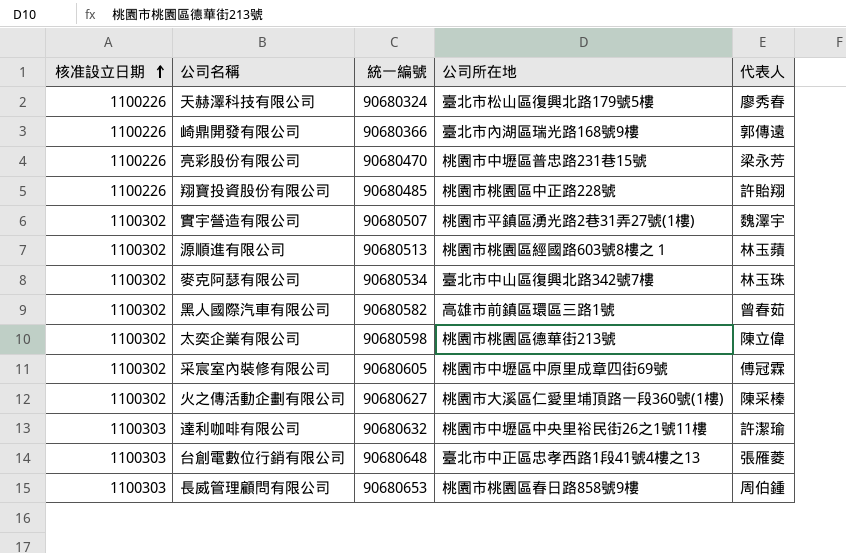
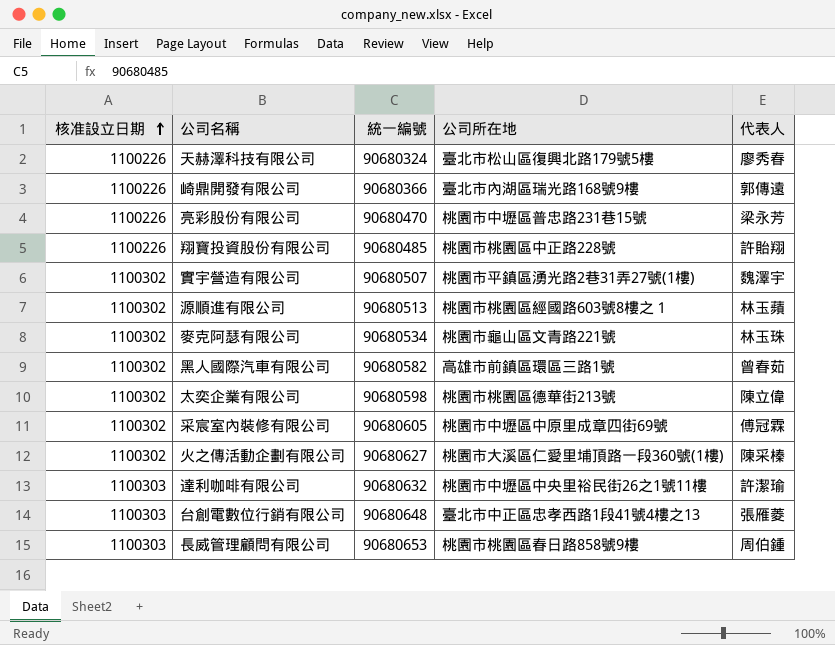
麥克阿瑟有限公司 | 公司所在地: 臺北市中山區復興北路342號7樓 -> 桃園市龜山區文青路221號

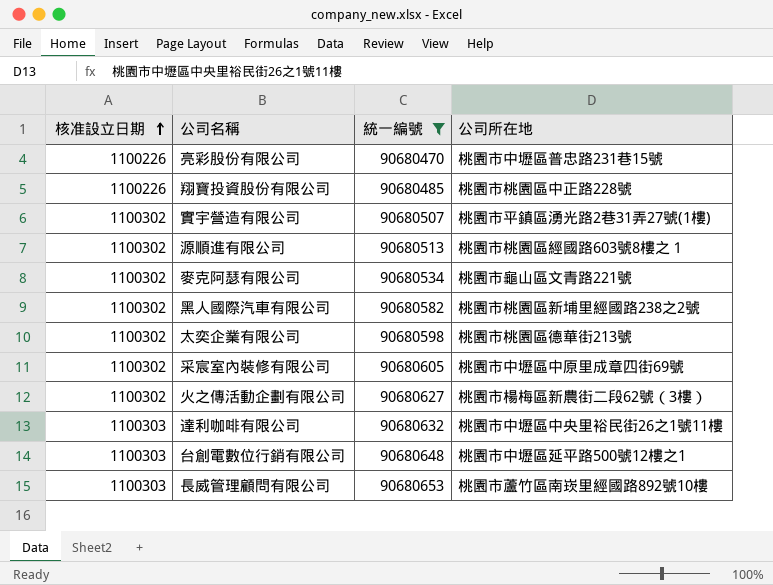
filter: none -> 統一編號 >= 90680470
column 代表人 | position: 5 -> none
黑人國際汽車有限公司 | 公司所在地: 高雄市前鎮區環區三路1號 -> 桃園市桃園區新埔里經國路238之2號
火之傳活動企劃有限公司 | 公司所在地: 桃園市大溪區仁愛里埔頂路一段360號(1樓) -> 桃園市楊梅區新農街二段62號（3樓）
台創電數位行銷有限公司 | 公司所在地: 臺北市中正區忠孝西路1段41號4樓之13 -> 桃園市中壢區延平路500號12樓之1
長威管理顧問有限公司 | 公司所在地: 桃園市桃園區春日路858號9樓 -> 桃園市蘆竹區南崁里經國路892號10樓

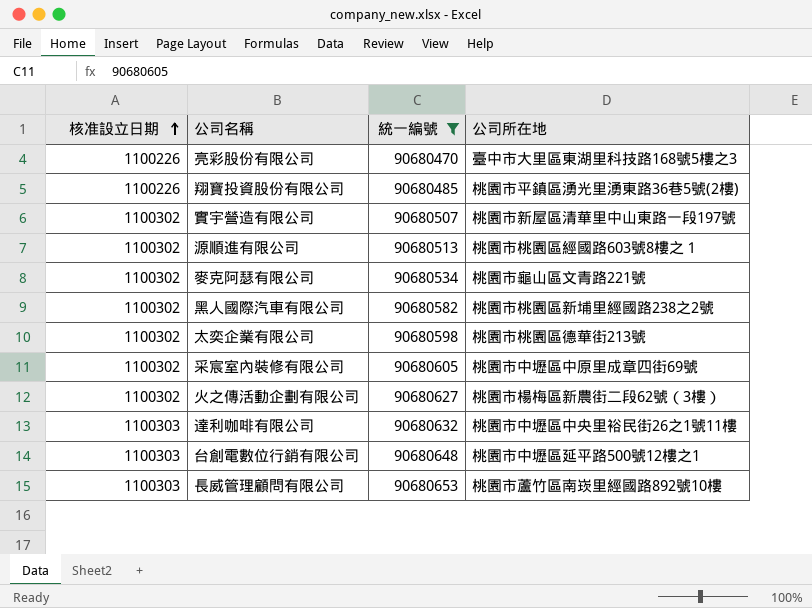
亮彩股份有限公司 | 公司所在地: 桃園市中壢區普忠路231巷15號 -> 臺中市大里區東湖里科技路168號5樓之3
翔寶投資股份有限公司 | 公司所在地: 桃園市桃園區中正路228號 -> 桃園市平鎮區湧光里湧東路36巷5號(2樓)
實宇營造有限公司 | 公司所在地: 桃園市平鎮區湧光路2巷31弄27號(1樓) -> 桃園市新屋區清華里中山東路一段197號

